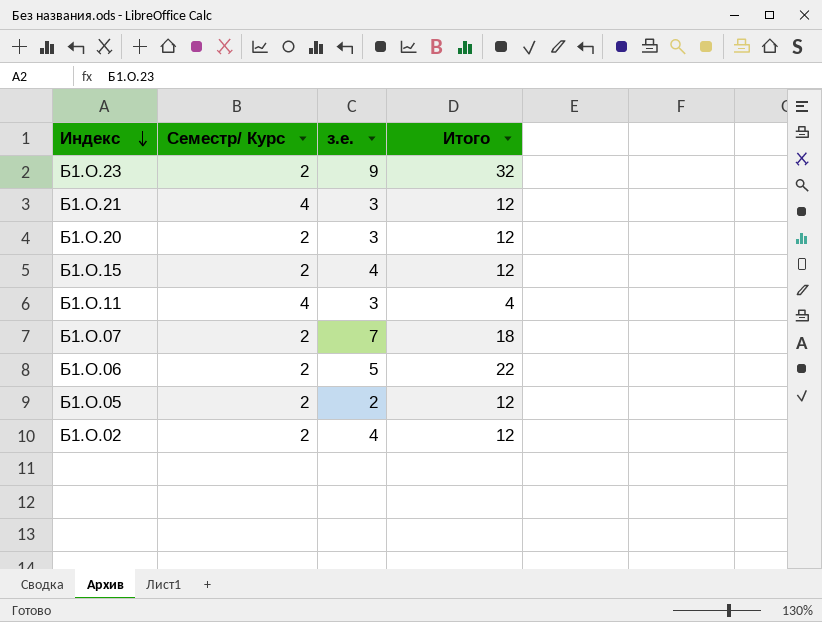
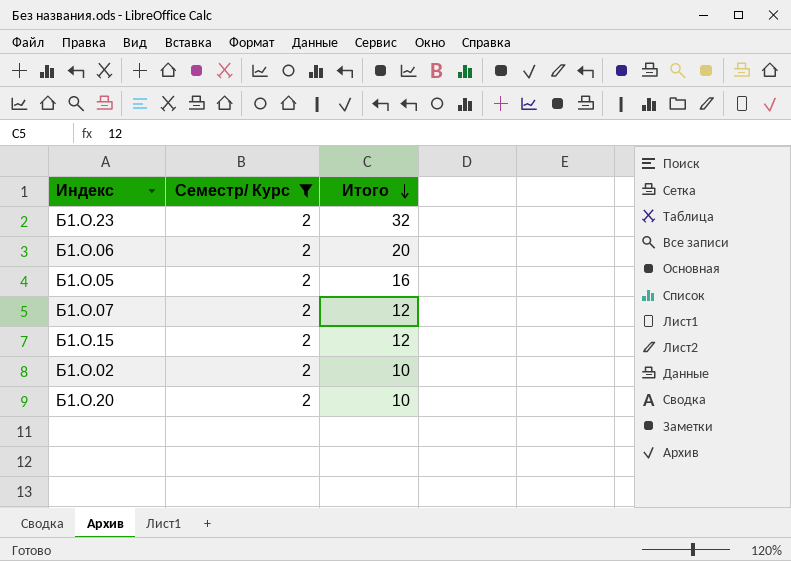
filter: none -> Семестр/ Курс = 2
row order: Индекс descending -> Итого descending
column з.е. | position: 3 -> none
Б1.О.06 | Итого: 22 -> 20
Б1.О.05 | Итого: 12 -> 16
Б1.О.07 | Итого: 18 -> 12
Б1.О.02 | Итого: 12 -> 10
Б1.О.20 | Итого: 12 -> 10

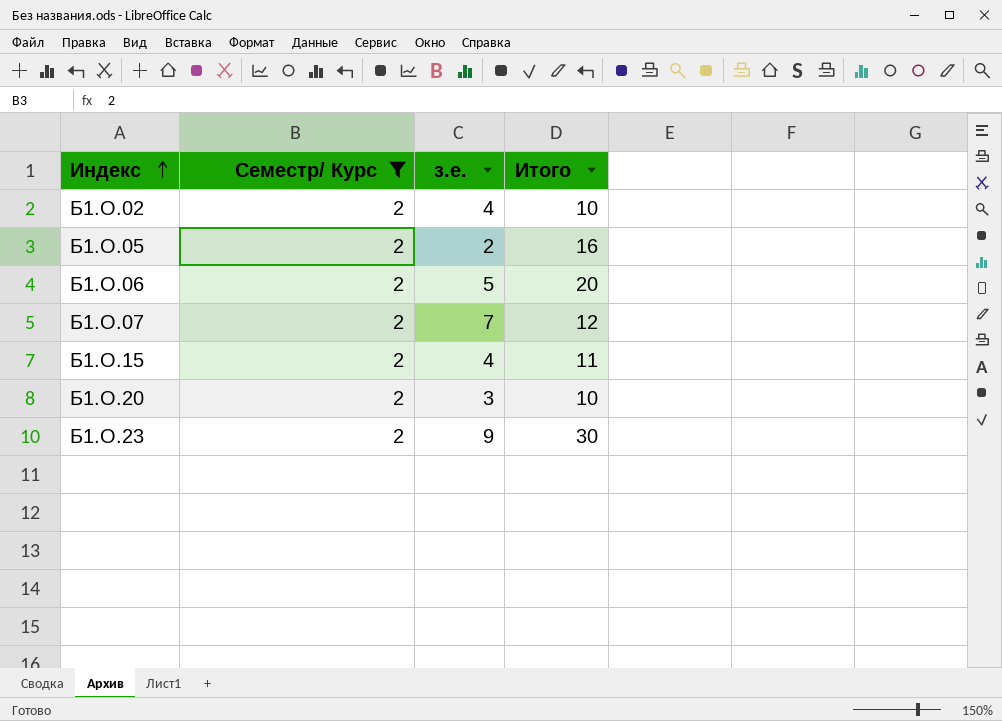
row order: Итого descending -> Индекс ascending
column з.е. | position: none -> 3
Б1.О.15 | Итого: 12 -> 11
Б1.О.23 | Итого: 32 -> 30

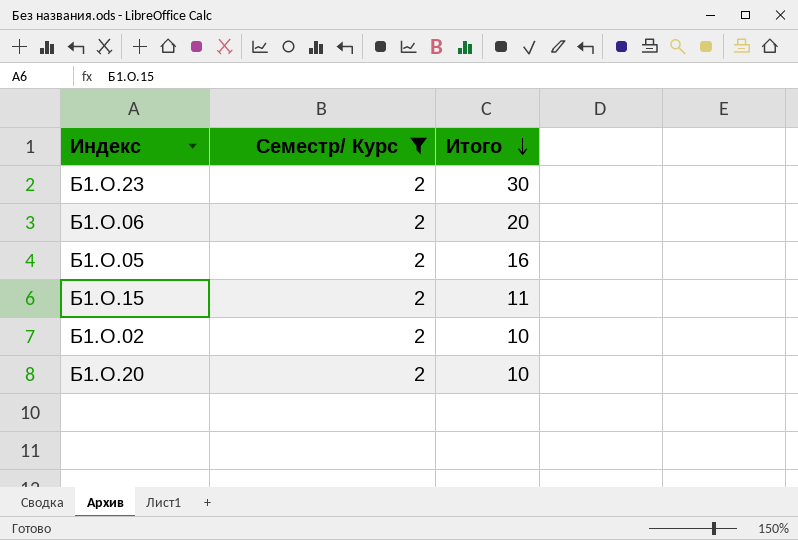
row order: Индекс ascending -> Итого descending
column з.е. | position: 3 -> none
row Б1.О.07: 2 | 7 | 12 -> none

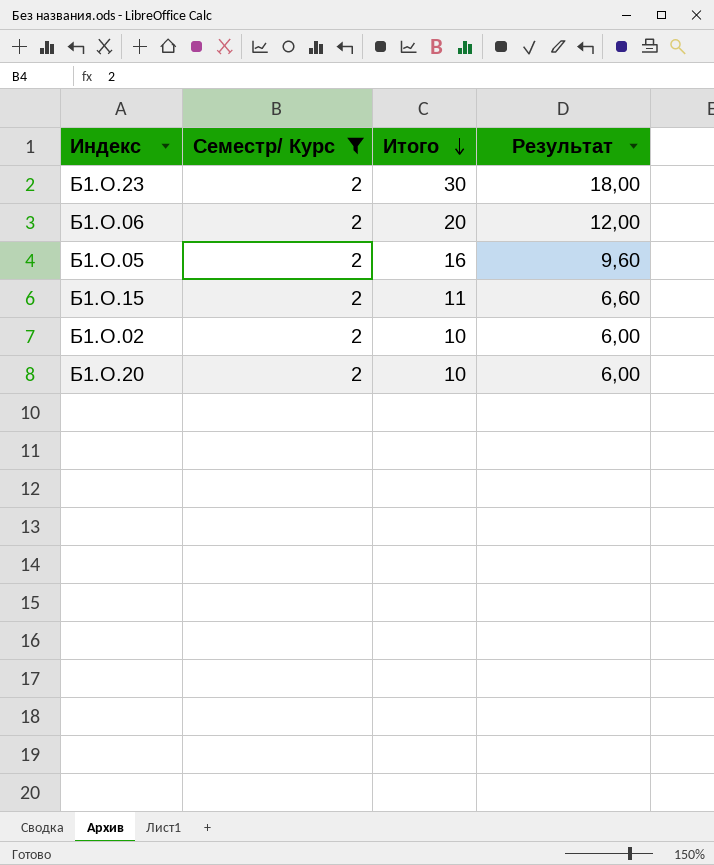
column Результат | formula: none -> [Итого] * 0,6

